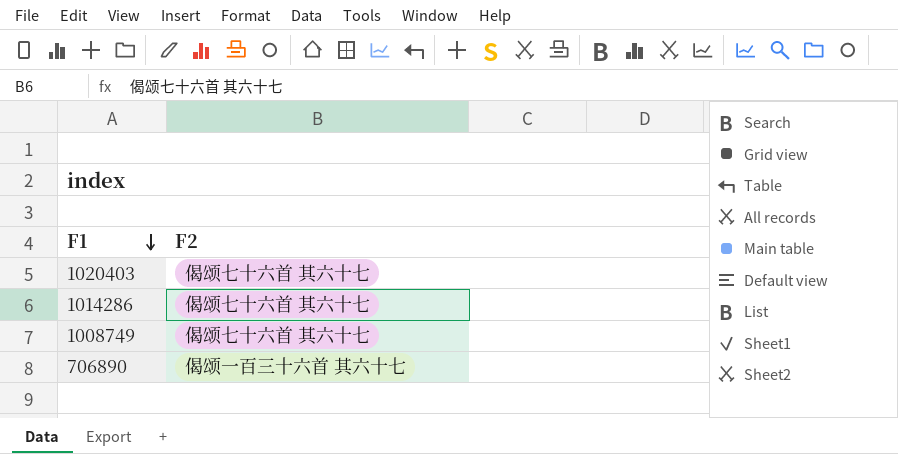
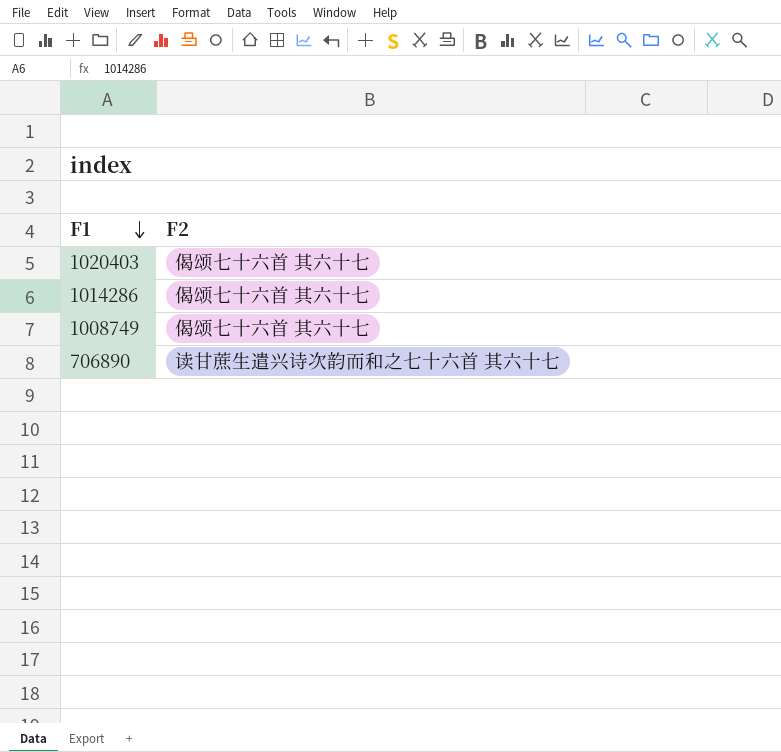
706890 | F2: 偈颂一百三十六首 其六十七 -> 读甘蔗生遣兴诗次韵而和之七十六首 其六十七

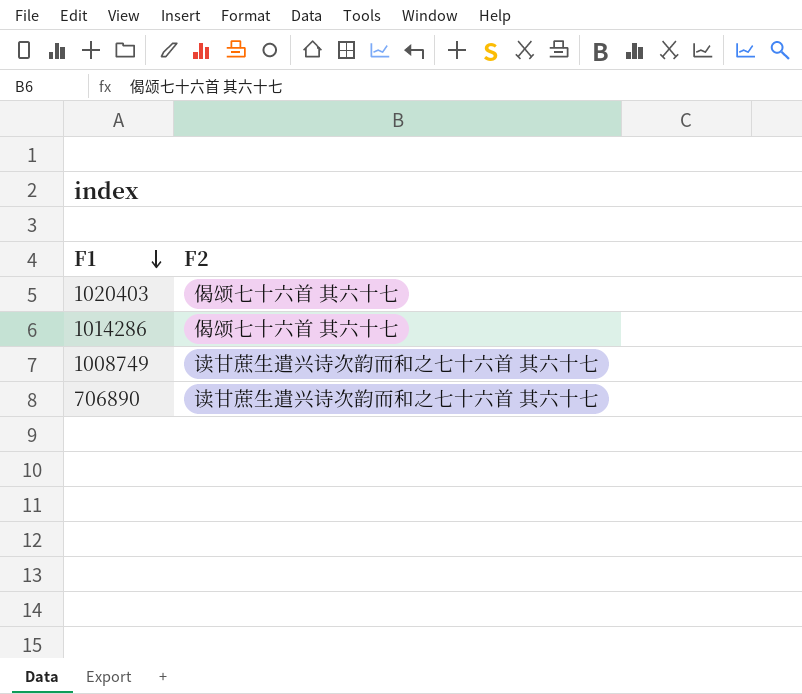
1008749 | F2: 偈颂七十六首 其六十七 -> 读甘蔗生遣兴诗次韵而和之七十六首 其六十七

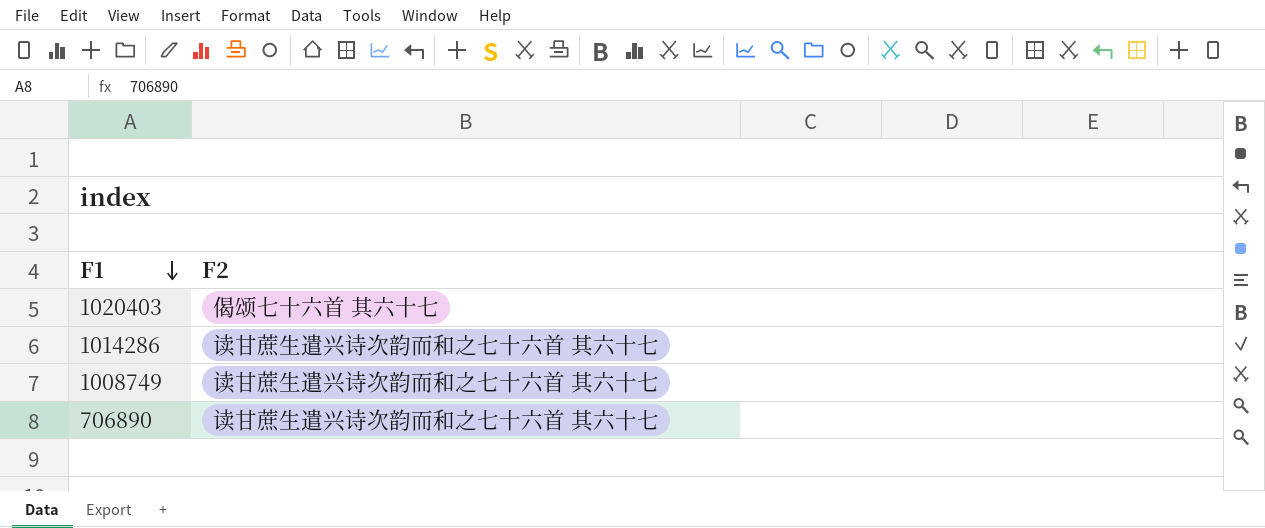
1014286 | F2: 偈颂七十六首 其六十七 -> 读甘蔗生遣兴诗次韵而和之七十六首 其六十七

